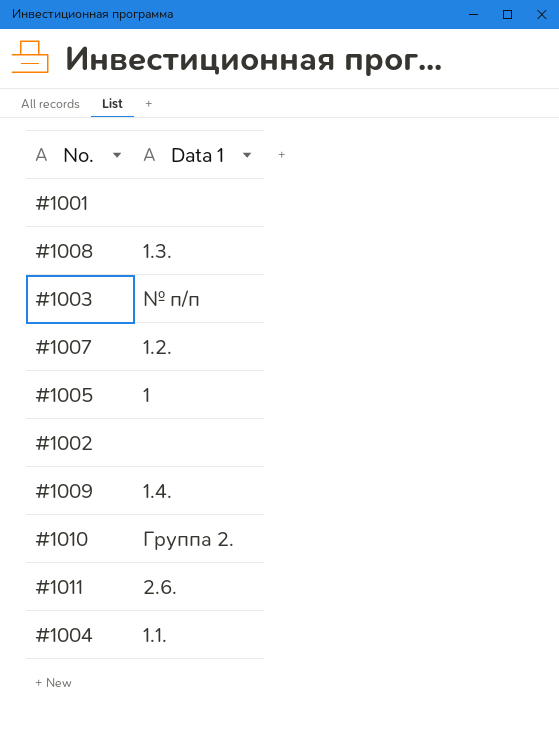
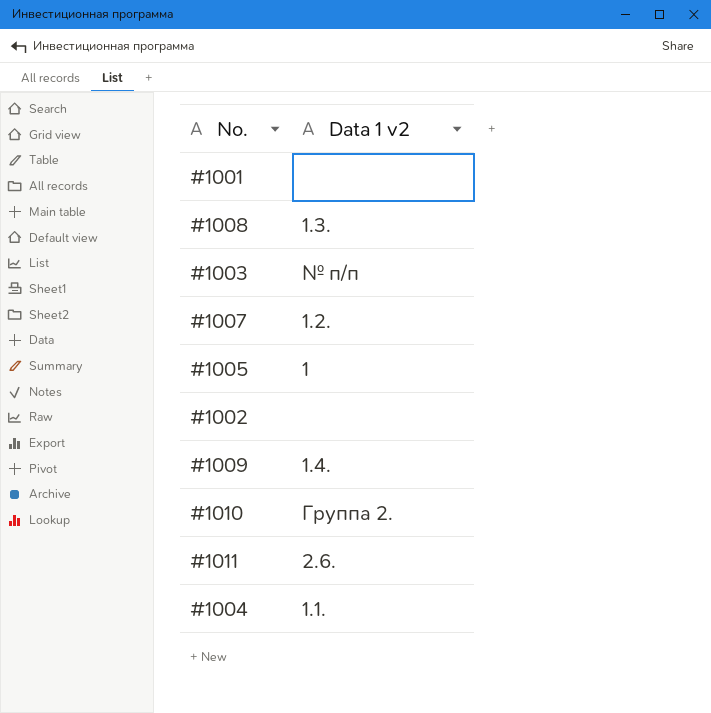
column name: Data 1 -> Data 1 v2

